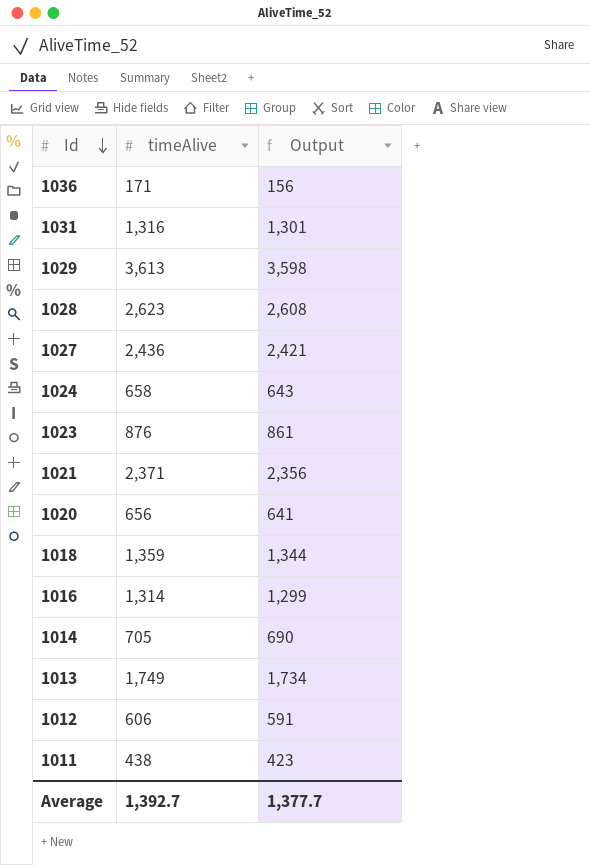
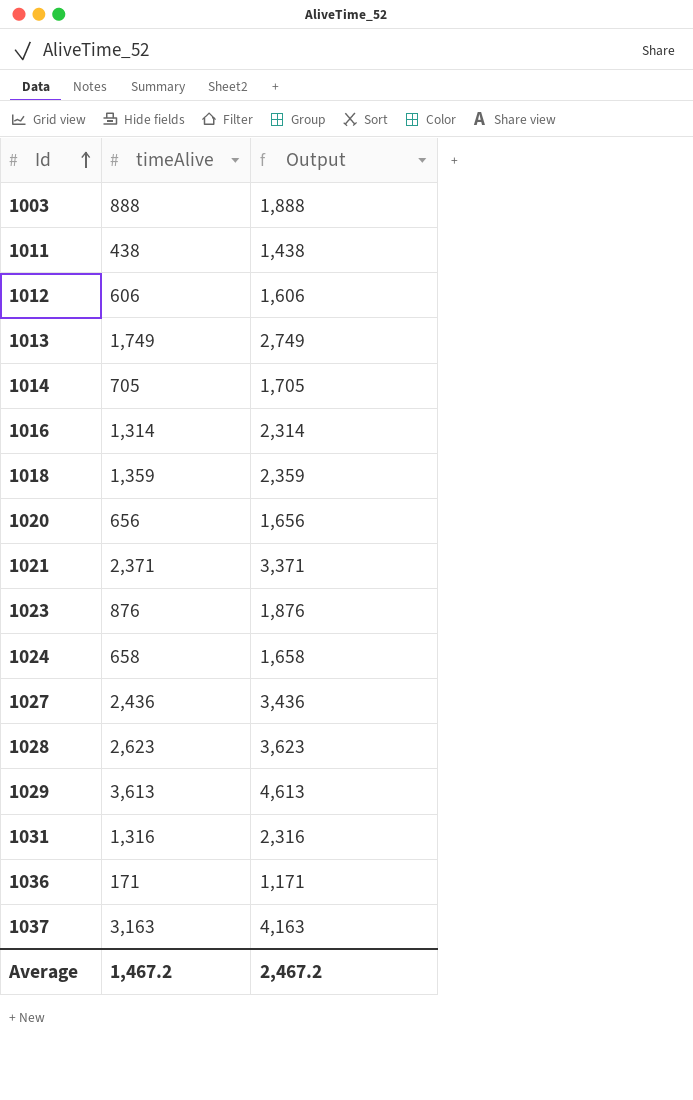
row order: Id descending -> Id ascending
column Output | formula: [timeAlive] - 15 -> [timeAlive] + 1000
row 1003: none -> 888 | 1,888
row 1037: none -> 3,163 | 4,163
Average | timeAlive: 1,392.7 -> 1,467.2
Average | Output: 1,377.7 -> 2,467.2

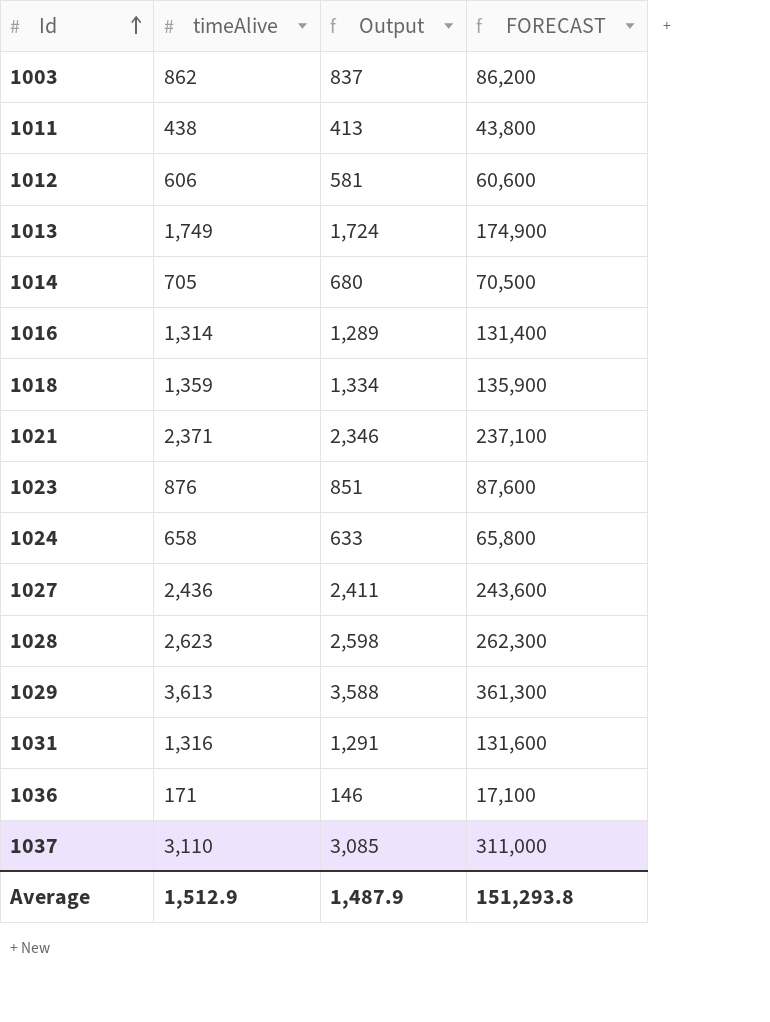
column Output | formula: [timeAlive] + 1000 -> [timeAlive] - 25
column FORECAST | formula: none -> [timeAlive] * 100
row 1020: 656 | 1,656 -> none
1003 | timeAlive: 888 -> 862
1037 | timeAlive: 3,163 -> 3,110
Average | timeAlive: 1,467.2 -> 1,512.9
Average | Output: 2,467.2 -> 1,487.9

